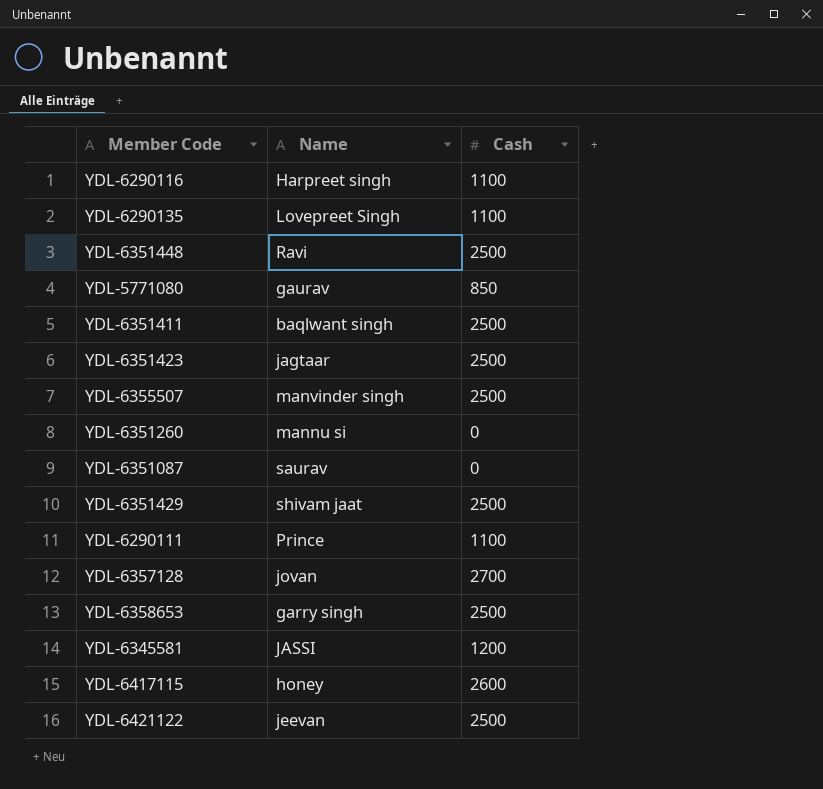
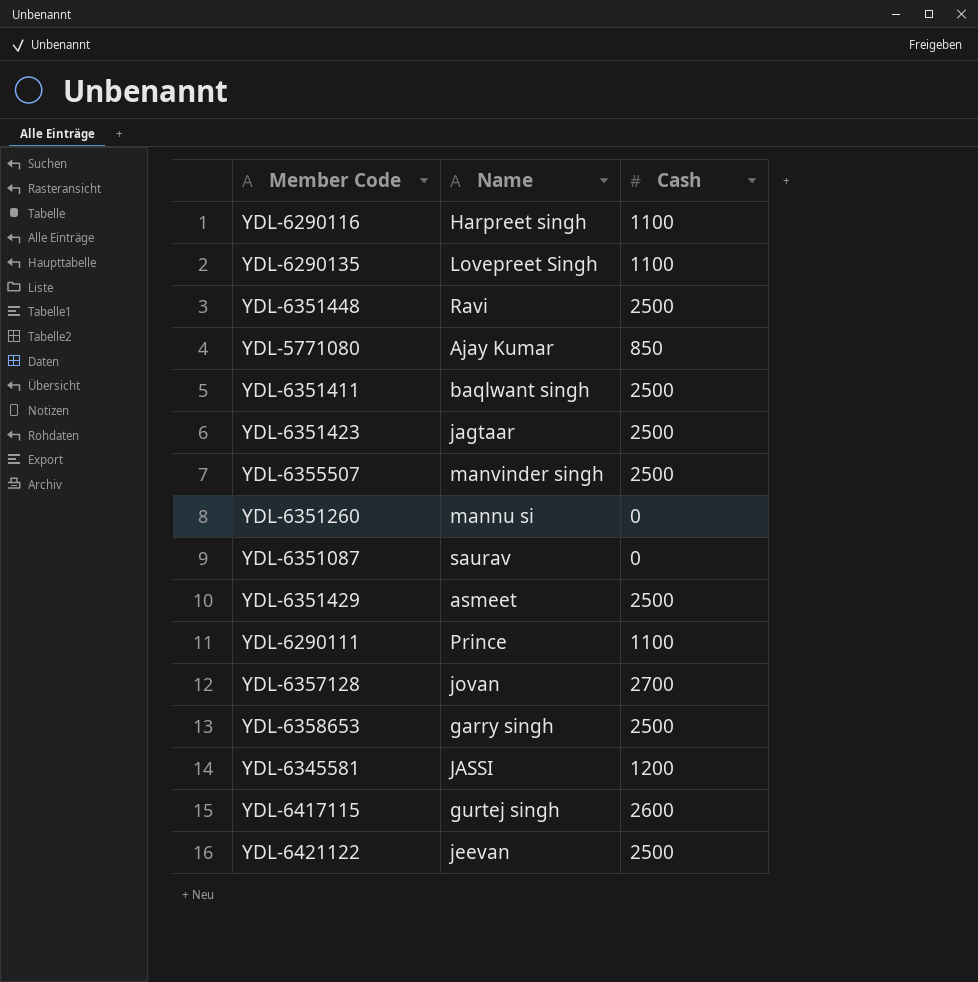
YDL-5771080 | Name: gaurav -> Ajay Kumar
YDL-6351429 | Name: shivam jaat -> asmeet
YDL-6417115 | Name: honey -> gurtej singh

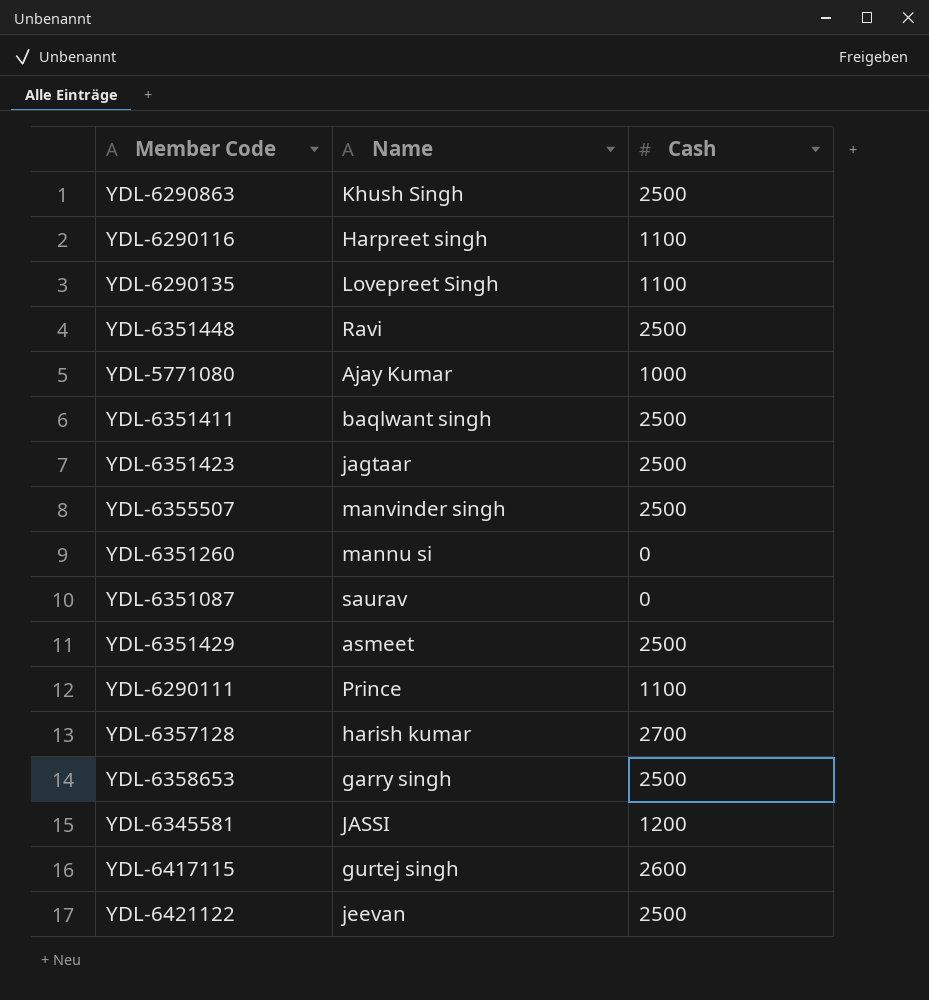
row YDL-6290863: none -> Khush Singh | 2500
YDL-5771080 | Cash: 850 -> 1000
YDL-6357128 | Name: jovan -> harish kumar

